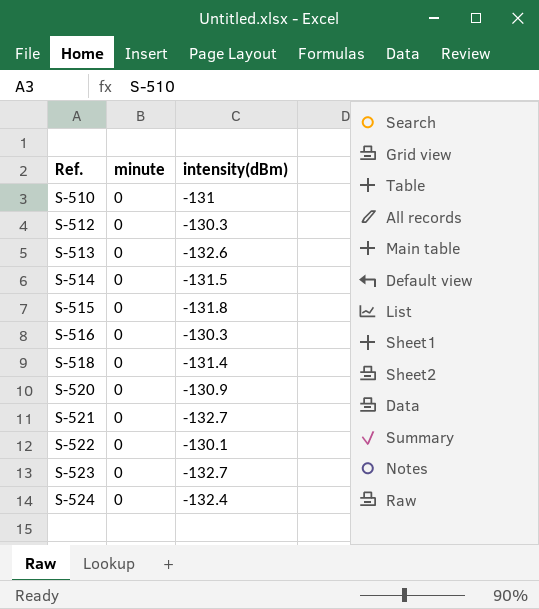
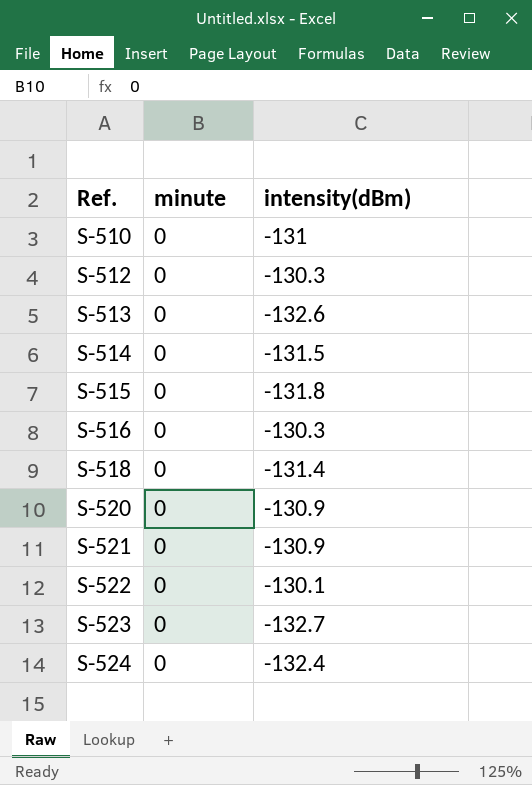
S-521 | intensity(dBm): -132.7 -> -130.9

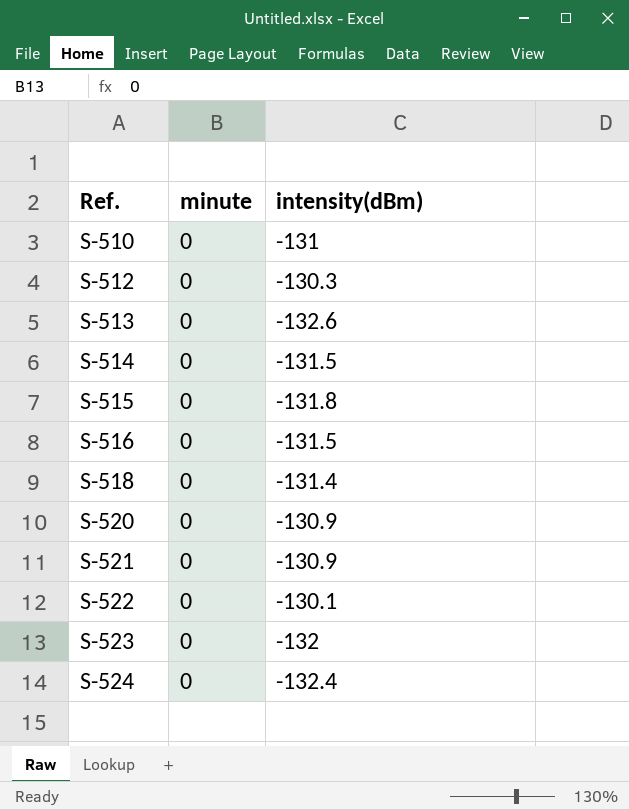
S-516 | intensity(dBm): -130.3 -> -131.5
S-523 | intensity(dBm): -132.7 -> -132

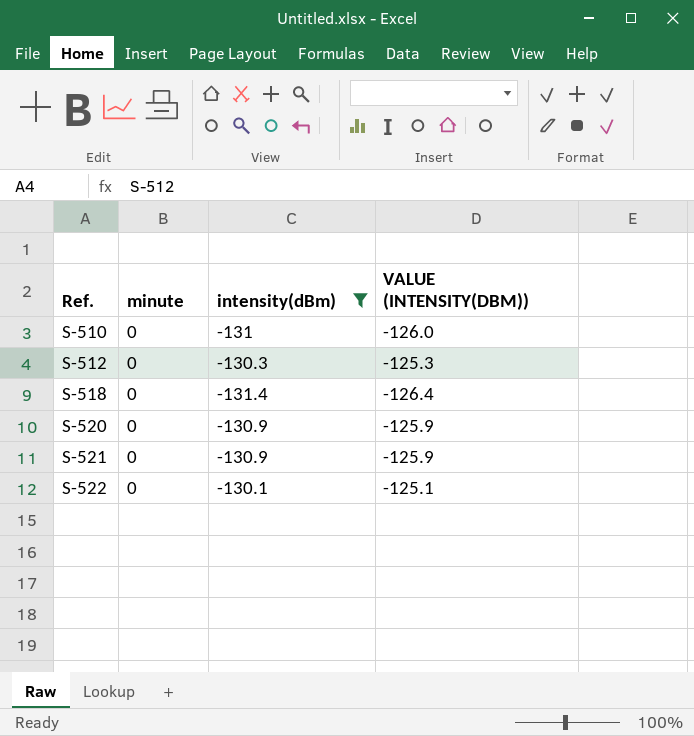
filter: none -> intensity(dBm) >= -131.4
column VALUE (INTENSITY(DBM)) | formula: none -> [intensity(dBm)] + 5

